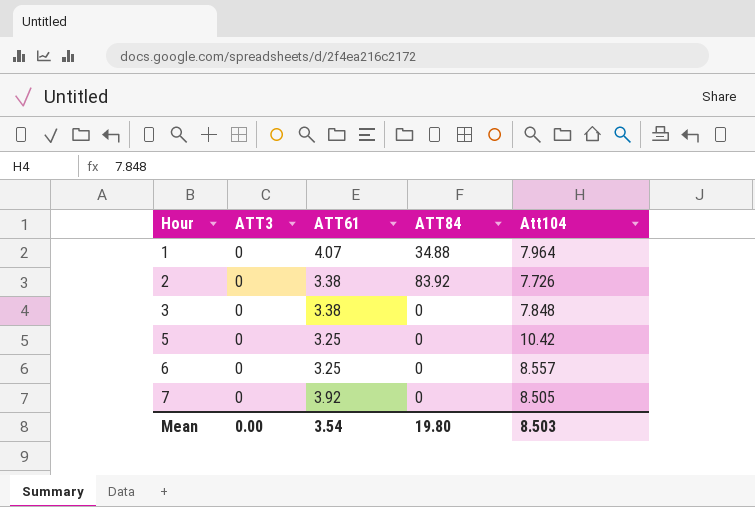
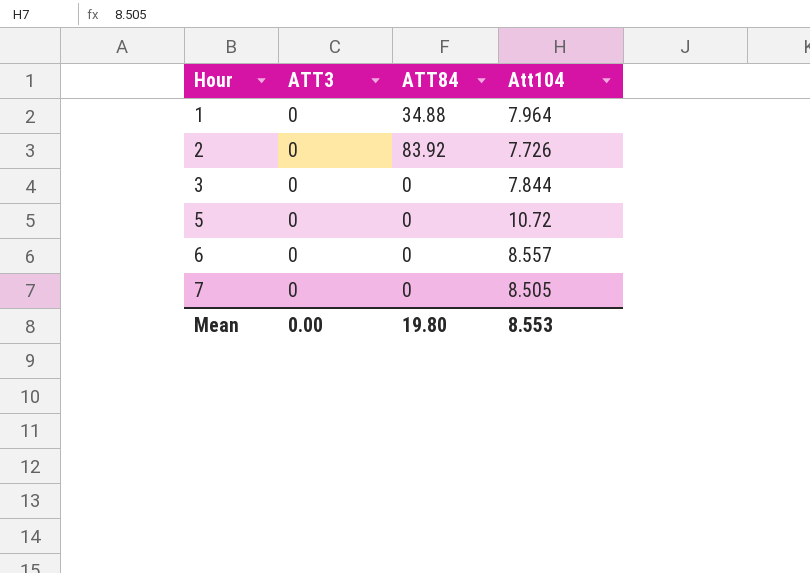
column ATT61 | position: 3 -> none
3 | Att104: 7.848 -> 7.844
5 | Att104: 10.42 -> 10.72
Mean | Att104: 8.503 -> 8.553

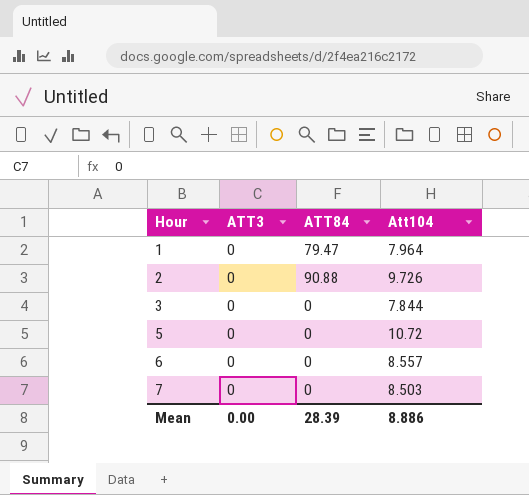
1 | ATT84: 34.88 -> 79.47
2 | ATT84: 83.92 -> 90.88
2 | Att104: 7.726 -> 9.726
7 | Att104: 8.505 -> 8.503
Mean | ATT84: 19.80 -> 28.39
Mean | Att104: 8.553 -> 8.886

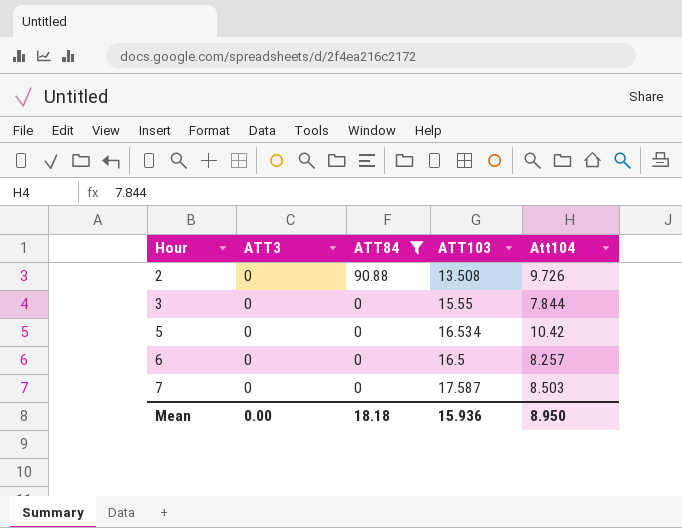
filter: none -> ATT84 != 79.47
column ATT103 | position: none -> 4
5 | Att104: 10.72 -> 10.42
6 | Att104: 8.557 -> 8.257
Mean | ATT84: 28.39 -> 18.18
Mean | Att104: 8.886 -> 8.950

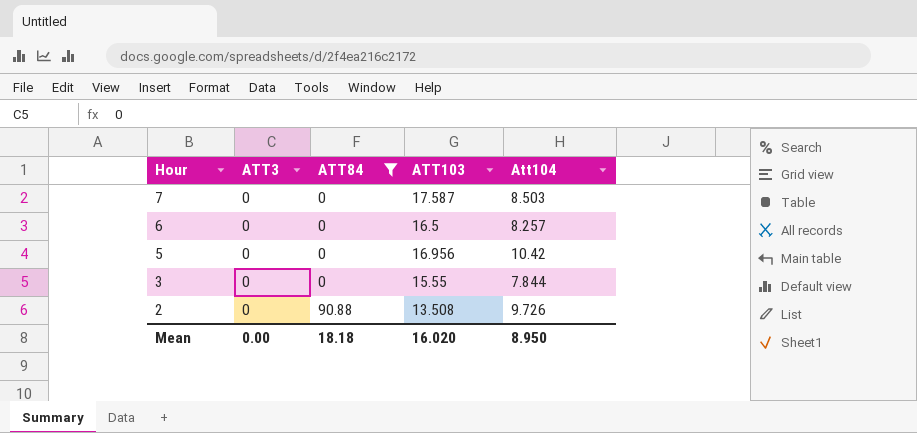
row order: Hour ascending -> Hour descending
5 | ATT103: 16.534 -> 16.956
Mean | ATT103: 15.936 -> 16.020

